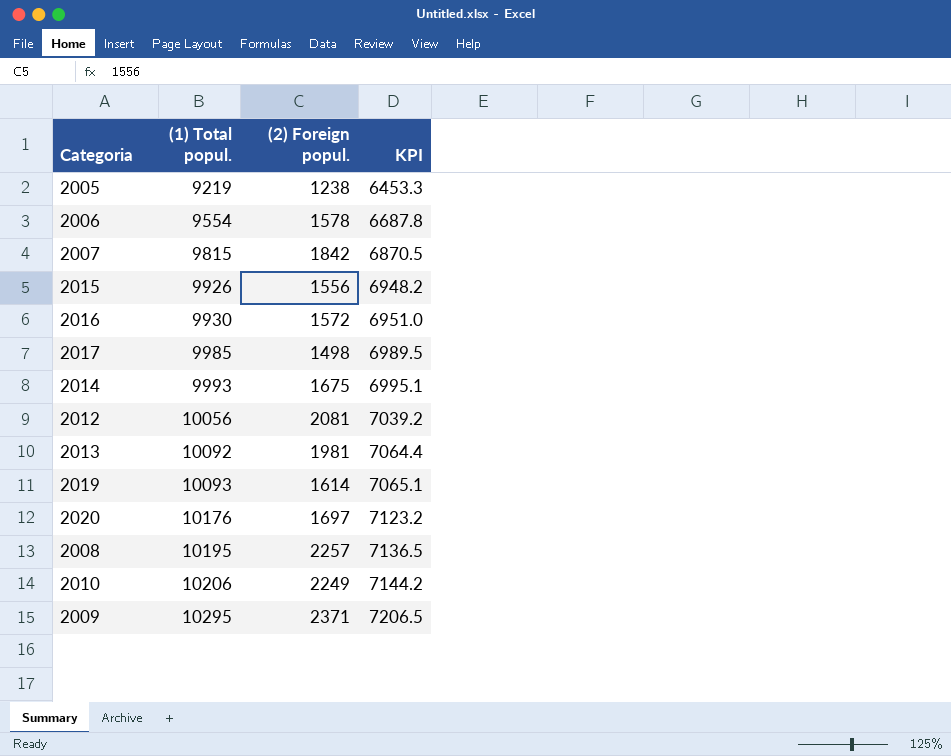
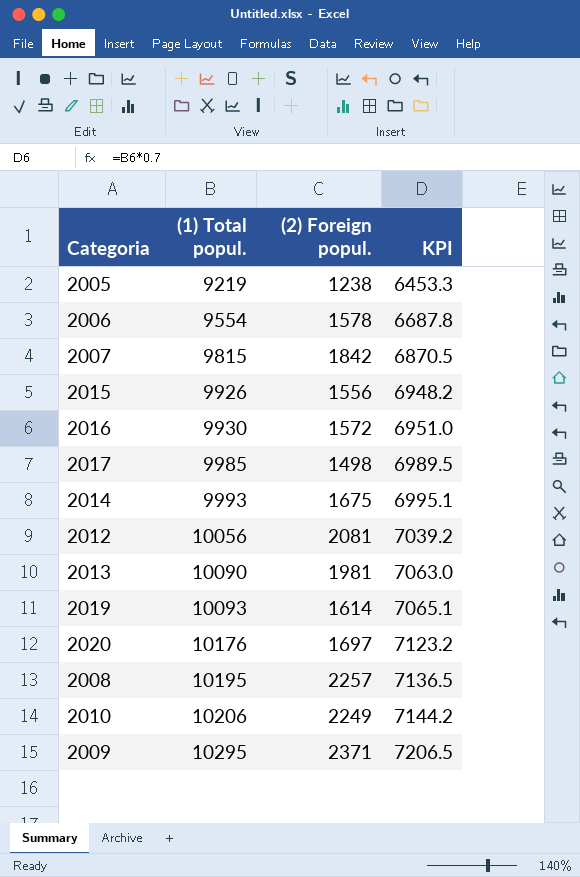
2013 | (1) Total popul.: 10092 -> 10090
2013 | KPI: 7064.4 -> 7063.0

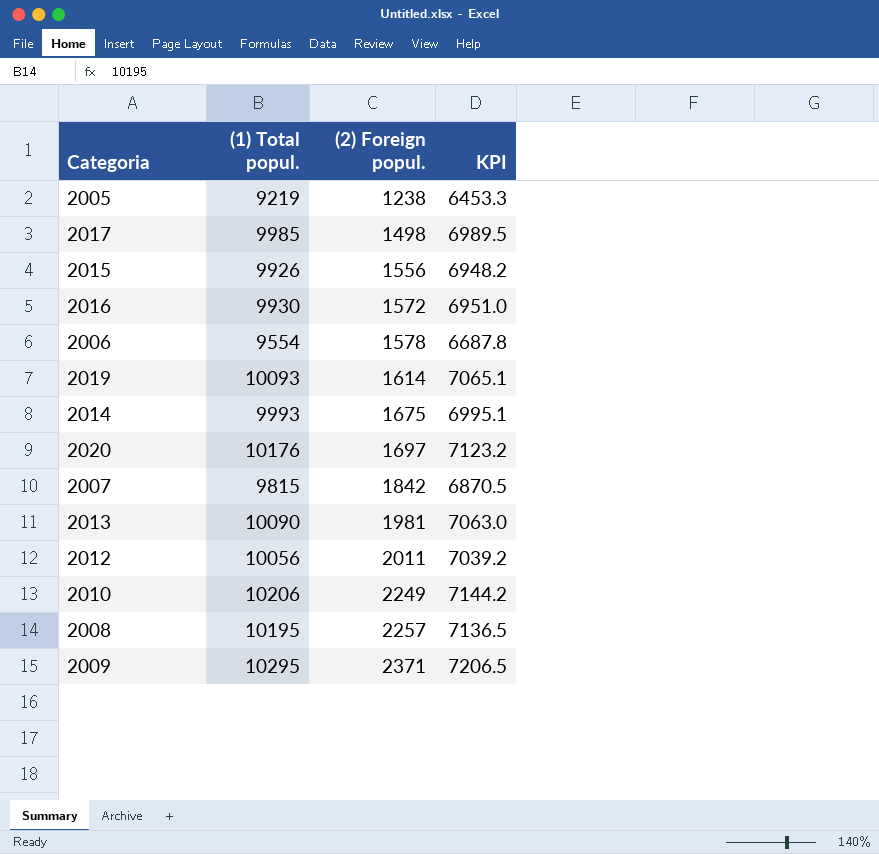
row order: (1) Total popul. ascending -> (2) Foreign popul. ascending
2012 | (2) Foreign popul.: 2081 -> 2011

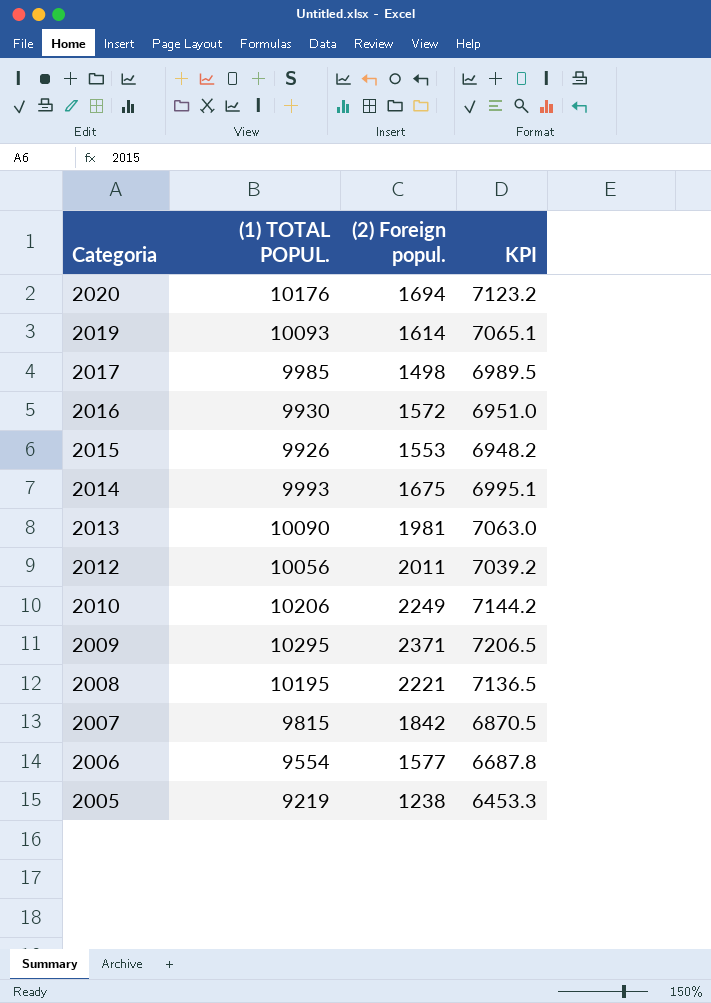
row order: (2) Foreign popul. ascending -> Categoria descending
column name: (1) Total popul. -> (1) TOTAL POPUL.
2020 | (2) Foreign popul.: 1697 -> 1694
2015 | (2) Foreign popul.: 1556 -> 1553
2008 | (2) Foreign popul.: 2257 -> 2221
2006 | (2) Foreign popul.: 1578 -> 1577

